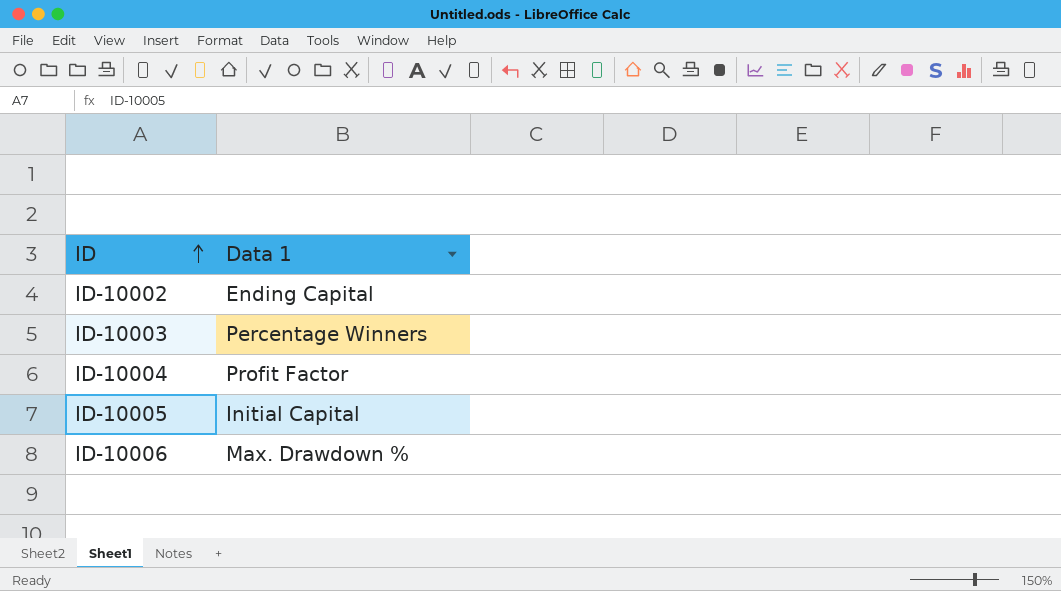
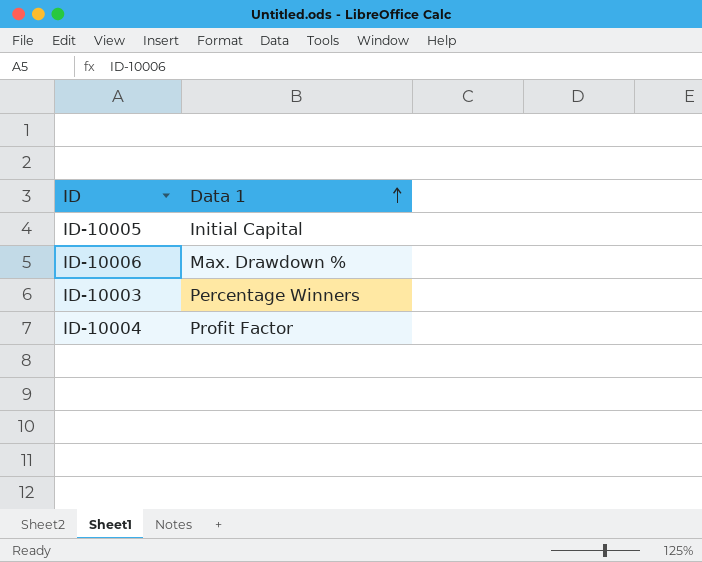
row order: ID ascending -> Data 1 ascending
row ID-10002: Ending Capital -> none

